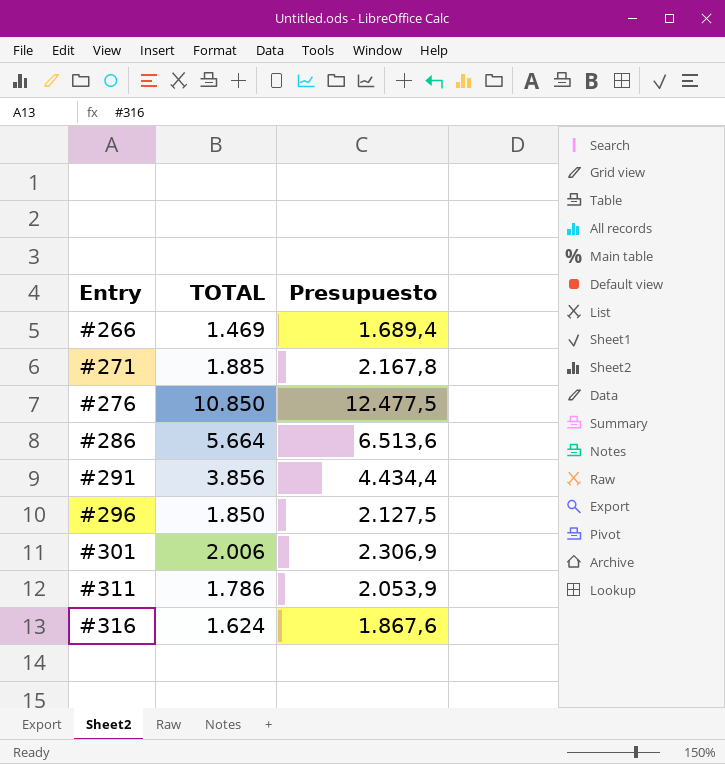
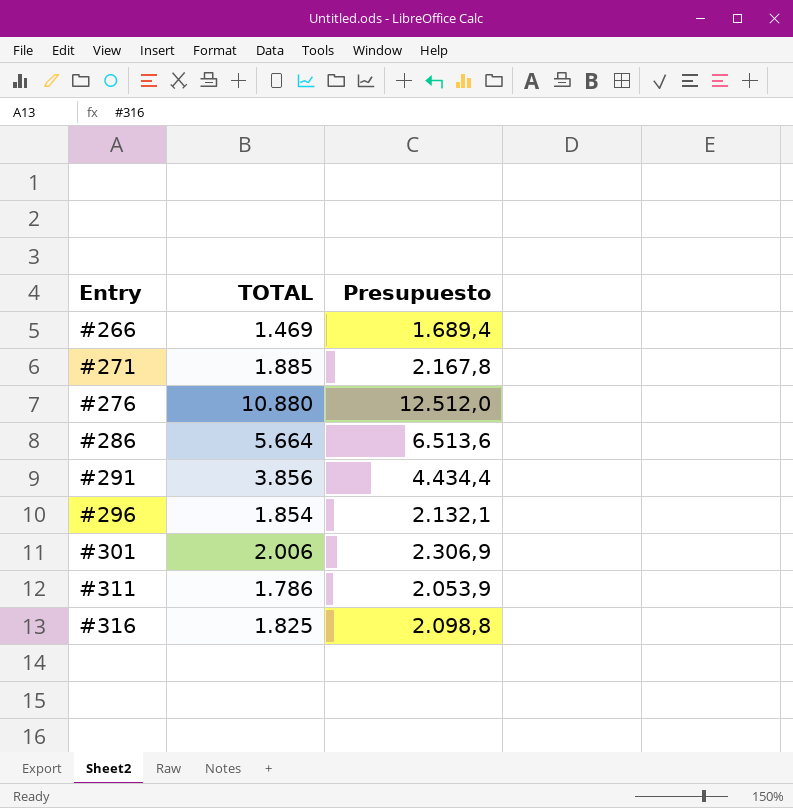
#276 | TOTAL: 10.850 -> 10.880
#276 | Presupuesto: 12.477,5 -> 12.512,0
#296 | TOTAL: 1.850 -> 1.854
#296 | Presupuesto: 2.127,5 -> 2.132,1
#316 | TOTAL: 1.624 -> 1.825
#316 | Presupuesto: 1.867,6 -> 2.098,8

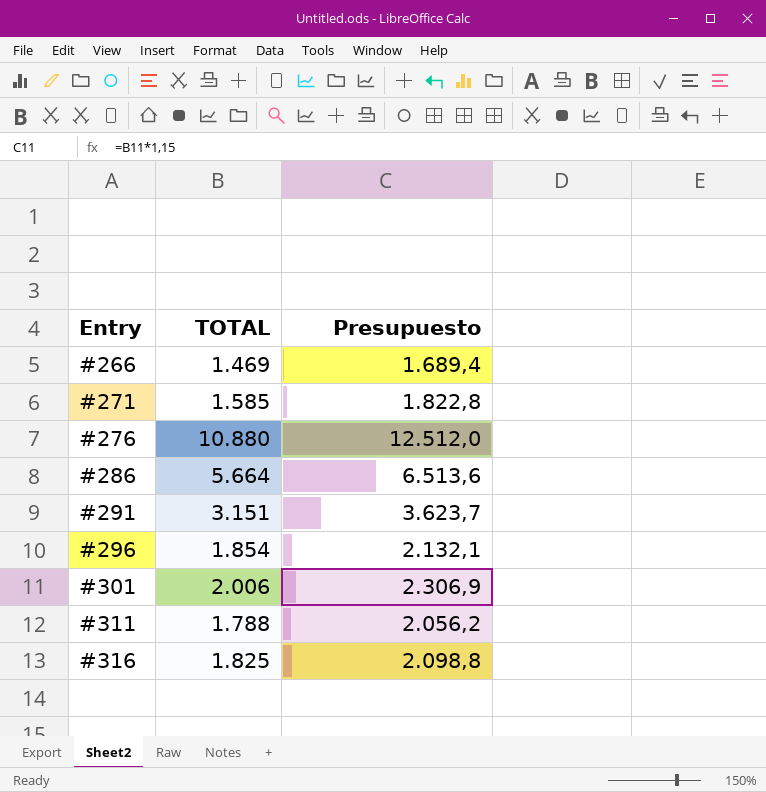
#271 | TOTAL: 1.885 -> 1.585
#271 | Presupuesto: 2.167,8 -> 1.822,8
#291 | TOTAL: 3.856 -> 3.151
#291 | Presupuesto: 4.434,4 -> 3.623,7
#311 | TOTAL: 1.786 -> 1.788
#311 | Presupuesto: 2.053,9 -> 2.056,2

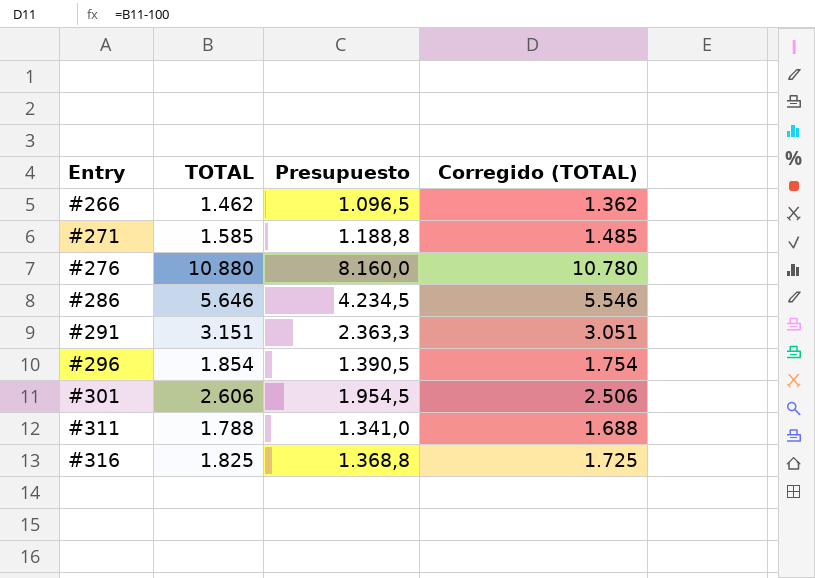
column Presupuesto | formula: [TOTAL] * 1,15 -> [TOTAL] * 0,75
column Corregido (TOTAL) | formula: none -> [TOTAL] - 100
#266 | TOTAL: 1.469 -> 1.462
#286 | TOTAL: 5.664 -> 5.646
#301 | TOTAL: 2.006 -> 2.606

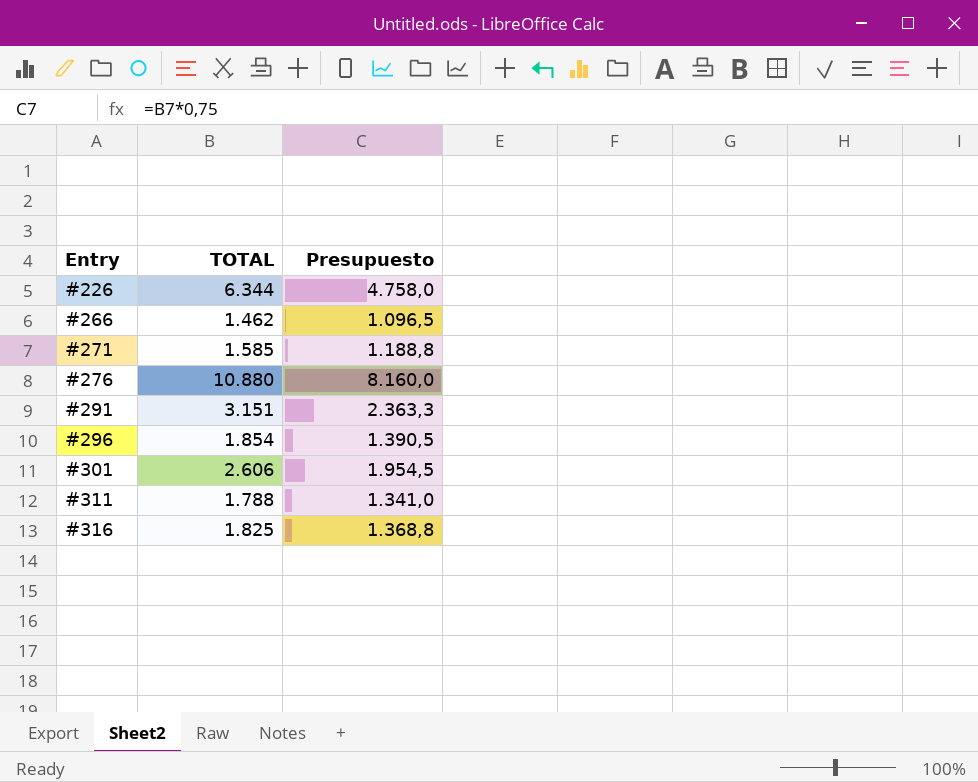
column Corregido (TOTAL) | formula: [TOTAL] - 100 -> none
row #286: 5.646 | 4.234,5 | 5.546 -> none
row #226: none -> 6.344 | 4.758,0

